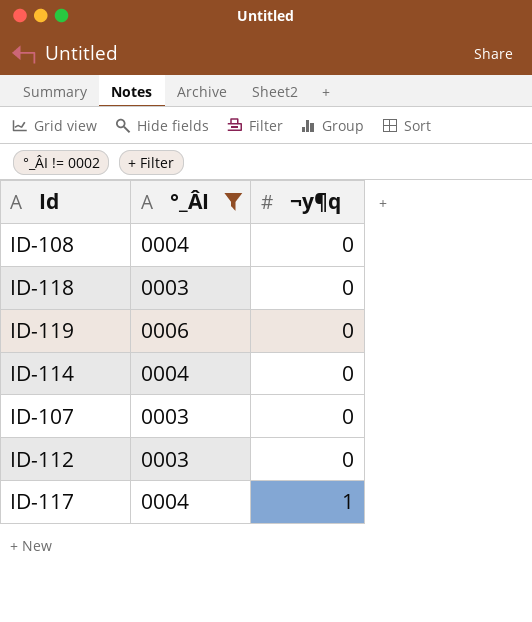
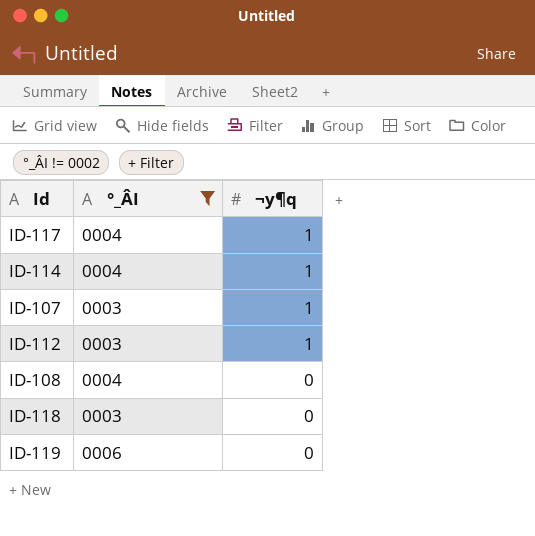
row order: ¬y¶q ascending -> ¬y¶q descending
ID-114 | ¬y¶q: 0 -> 1
ID-107 | ¬y¶q: 0 -> 1
ID-112 | ¬y¶q: 0 -> 1

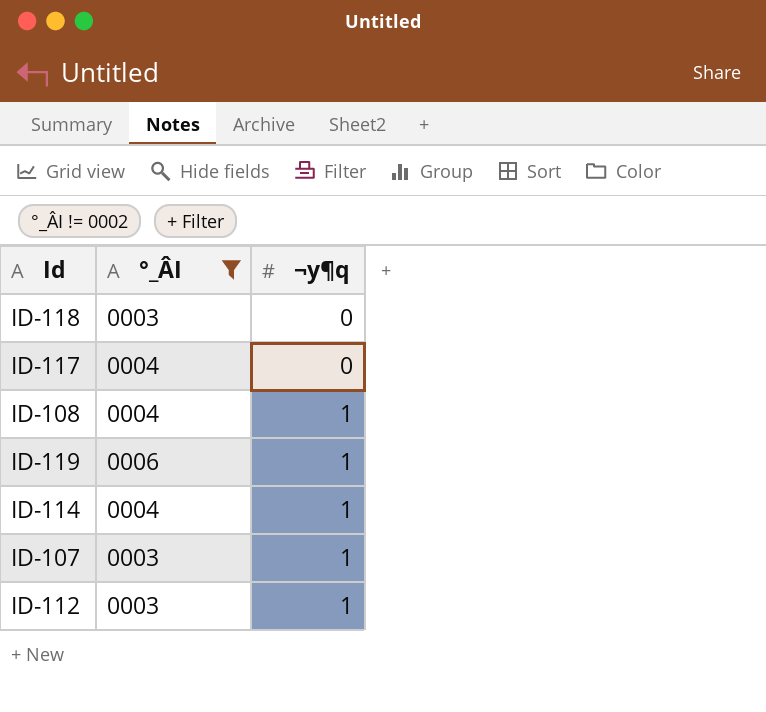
row order: ¬y¶q descending -> ¬y¶q ascending
ID-117 | ¬y¶q: 1 -> 0
ID-108 | ¬y¶q: 0 -> 1
ID-119 | ¬y¶q: 0 -> 1

